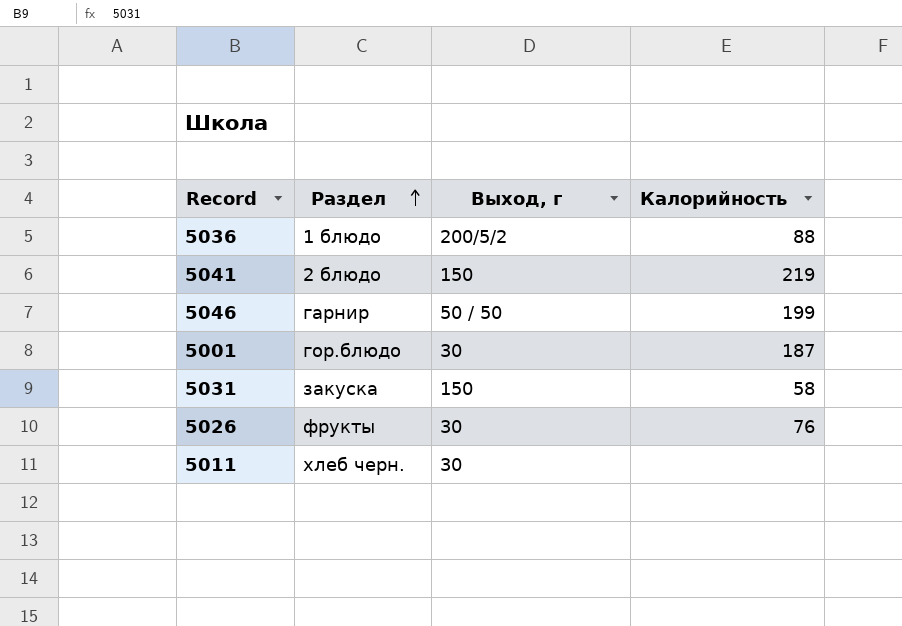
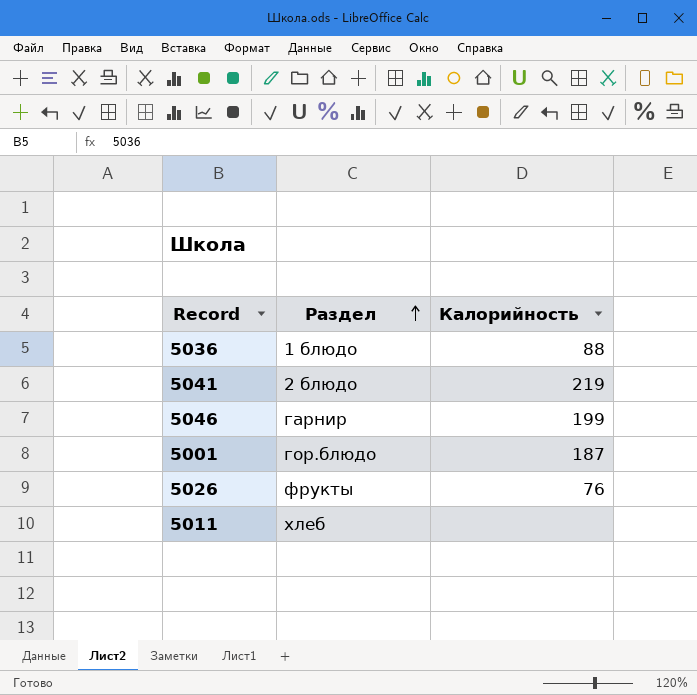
column Выход, г | position: 3 -> none
row 5031: закуска | 150 | 58 -> none
5011 | Раздел: хлеб черн. -> хлеб

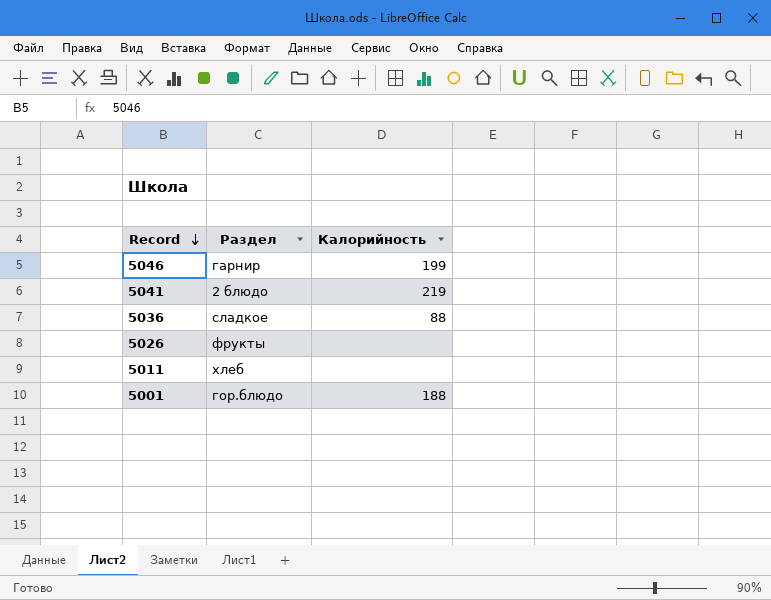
row order: Раздел ascending -> Record descending
5036 | Раздел: 1 блюдо -> сладкое
5026 | Калорийность: 76 -> none
5001 | Калорийность: 187 -> 188

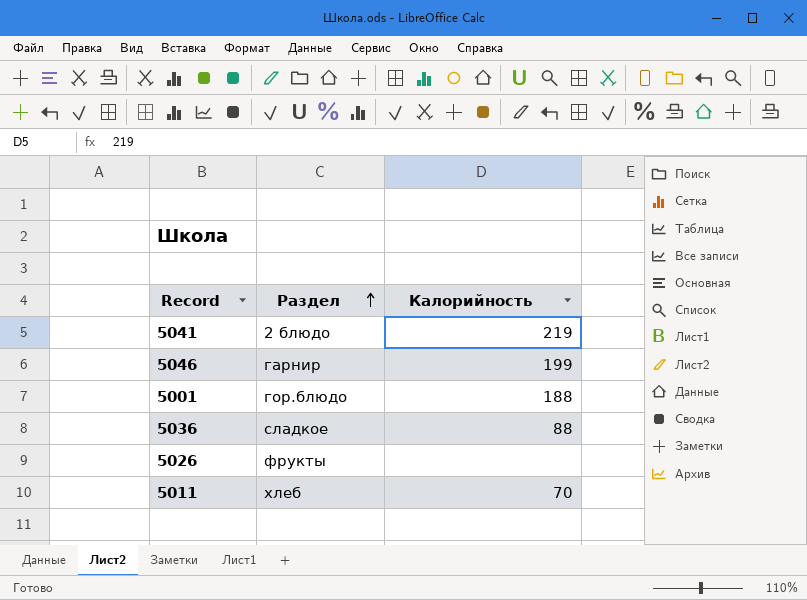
row order: Record descending -> Раздел ascending
5011 | Калорийность: none -> 70

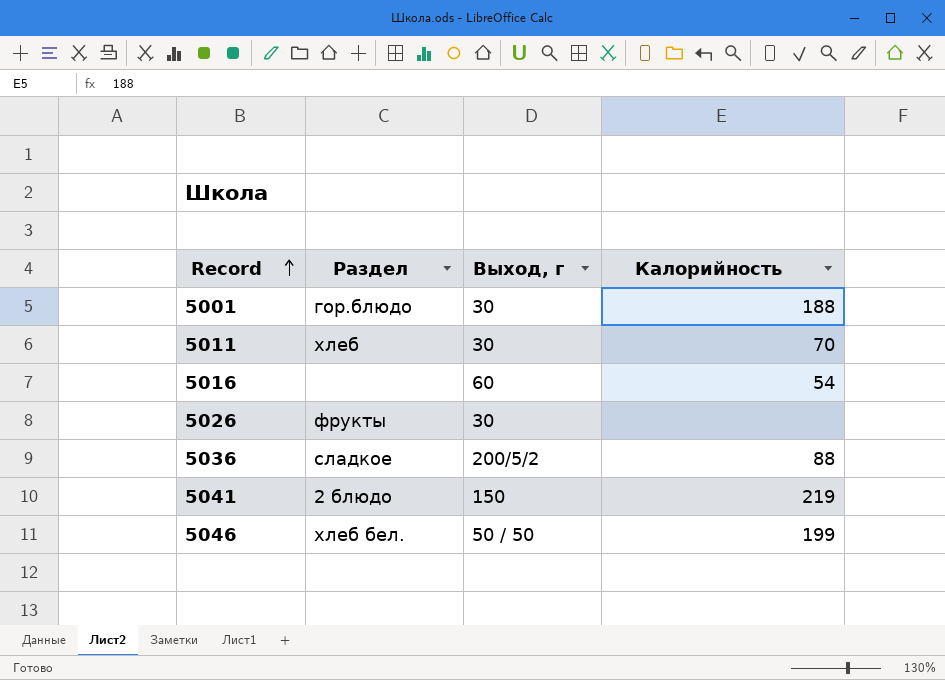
row order: Раздел ascending -> Record ascending
column Выход, г | position: none -> 3
row 5016: none -> none | 60 | 54
5046 | Раздел: гарнир -> хлеб бел.

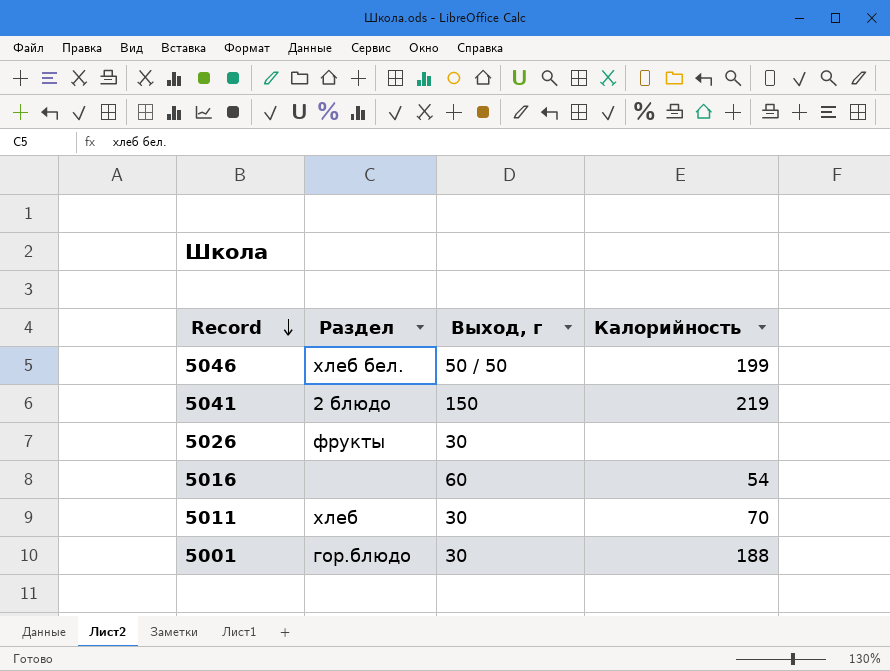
row order: Record ascending -> Record descending
row 5036: сладкое | 200/5/2 | 88 -> none

